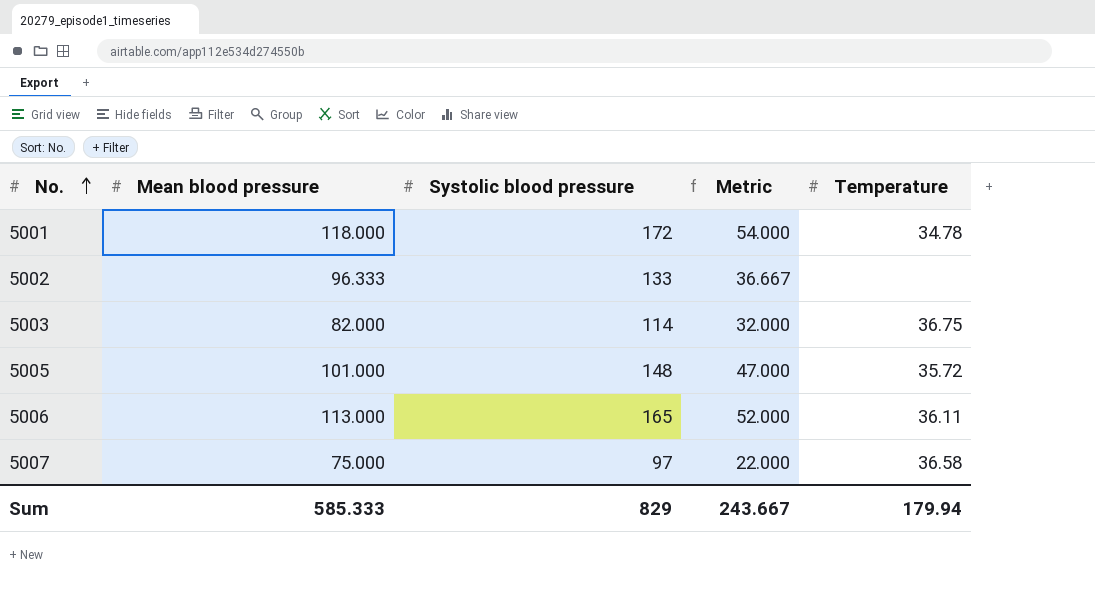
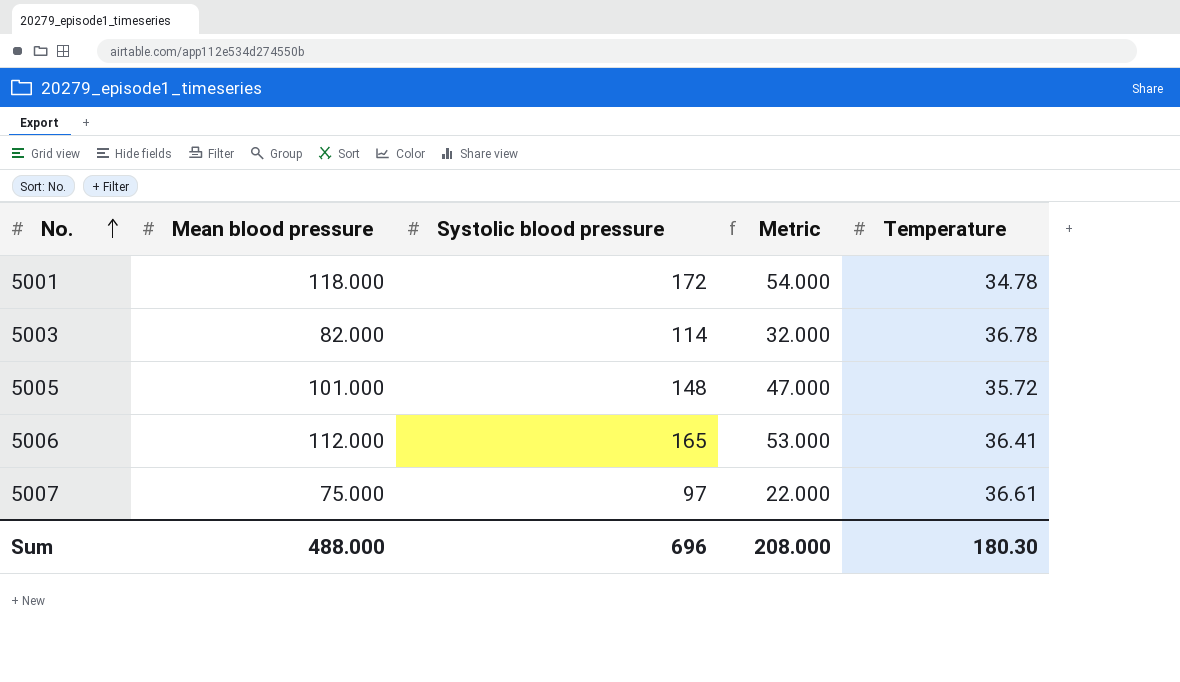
row 5002: 96.333 | 133 | 36.667 | none -> none
5003 | Temperature: 36.75 -> 36.78
5006 | Mean blood pressure: 113.000 -> 112.000
5006 | Metric: 52.000 -> 53.000
5006 | Temperature: 36.11 -> 36.41
5007 | Temperature: 36.58 -> 36.61
Sum | Mean blood pressure: 585.333 -> 488.000
Sum | Systolic blood pressure: 829 -> 696
Sum | Metric: 243.667 -> 208.000
Sum | Temperature: 179.94 -> 180.30

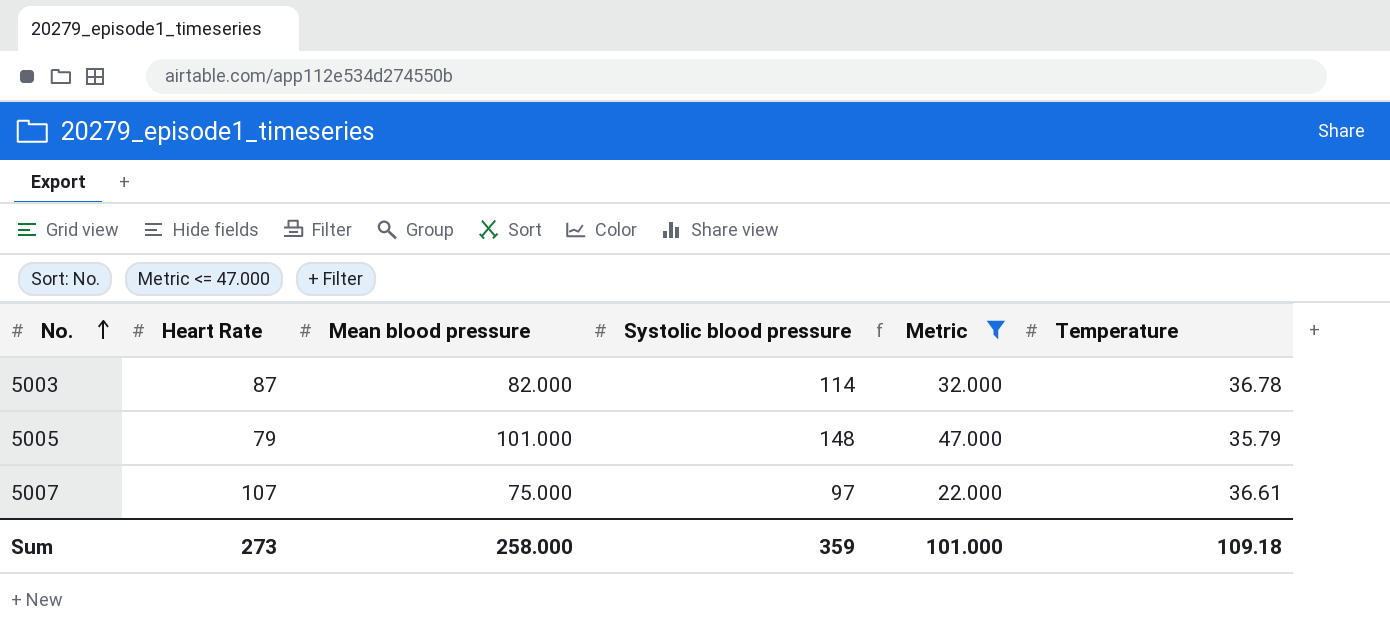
filter: none -> Metric <= 47.000
column Heart Rate | position: none -> 2
5005 | Temperature: 35.72 -> 35.79
Sum | Mean blood pressure: 488.000 -> 258.000
Sum | Systolic blood pressure: 696 -> 359
Sum | Metric: 208.000 -> 101.000
Sum | Temperature: 180.30 -> 109.18

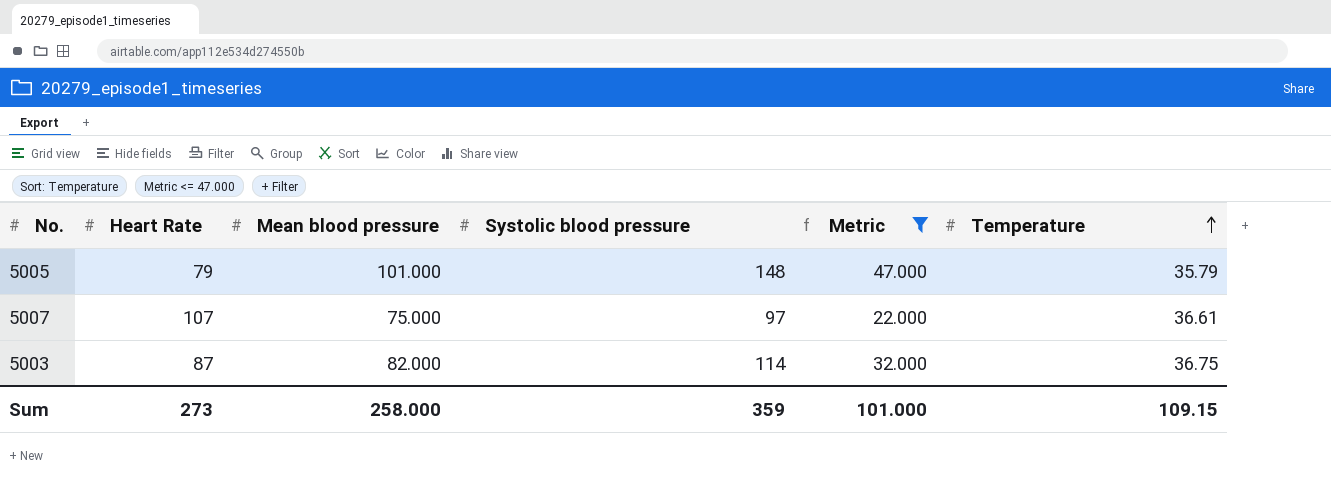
row order: No. ascending -> Temperature ascending
5003 | Temperature: 36.78 -> 36.75
Sum | Temperature: 109.18 -> 109.15

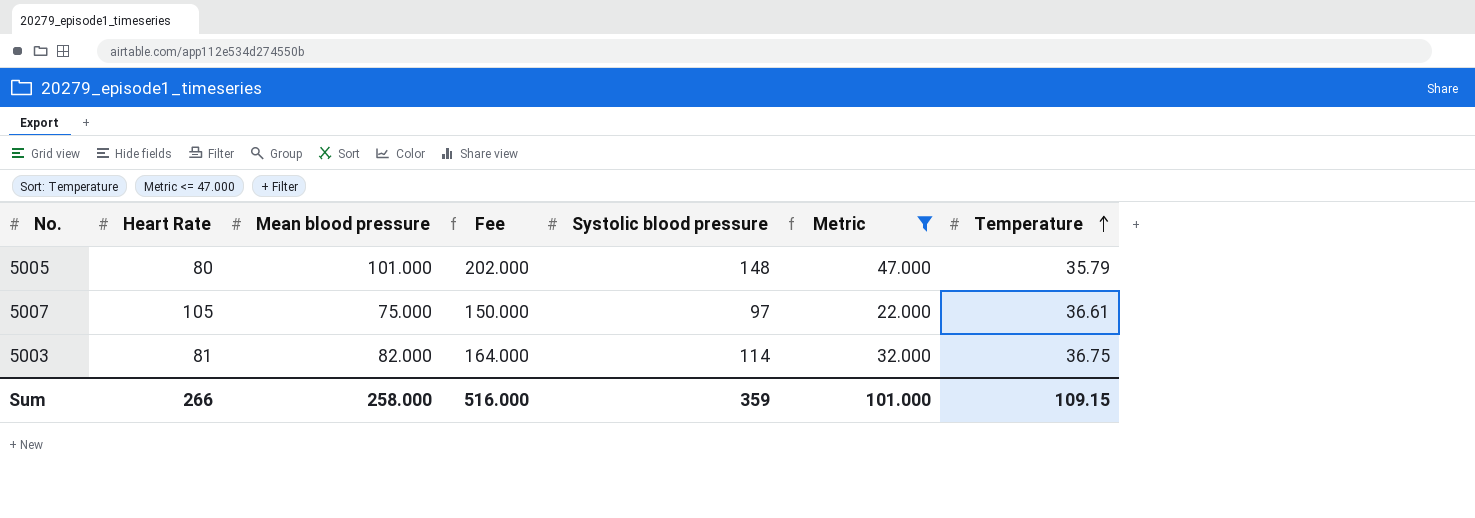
column Fee | formula: none -> [Mean blood pressure] * 2
5005 | Heart Rate: 79 -> 80
5007 | Heart Rate: 107 -> 105
5003 | Heart Rate: 87 -> 81
Sum | Heart Rate: 273 -> 266

